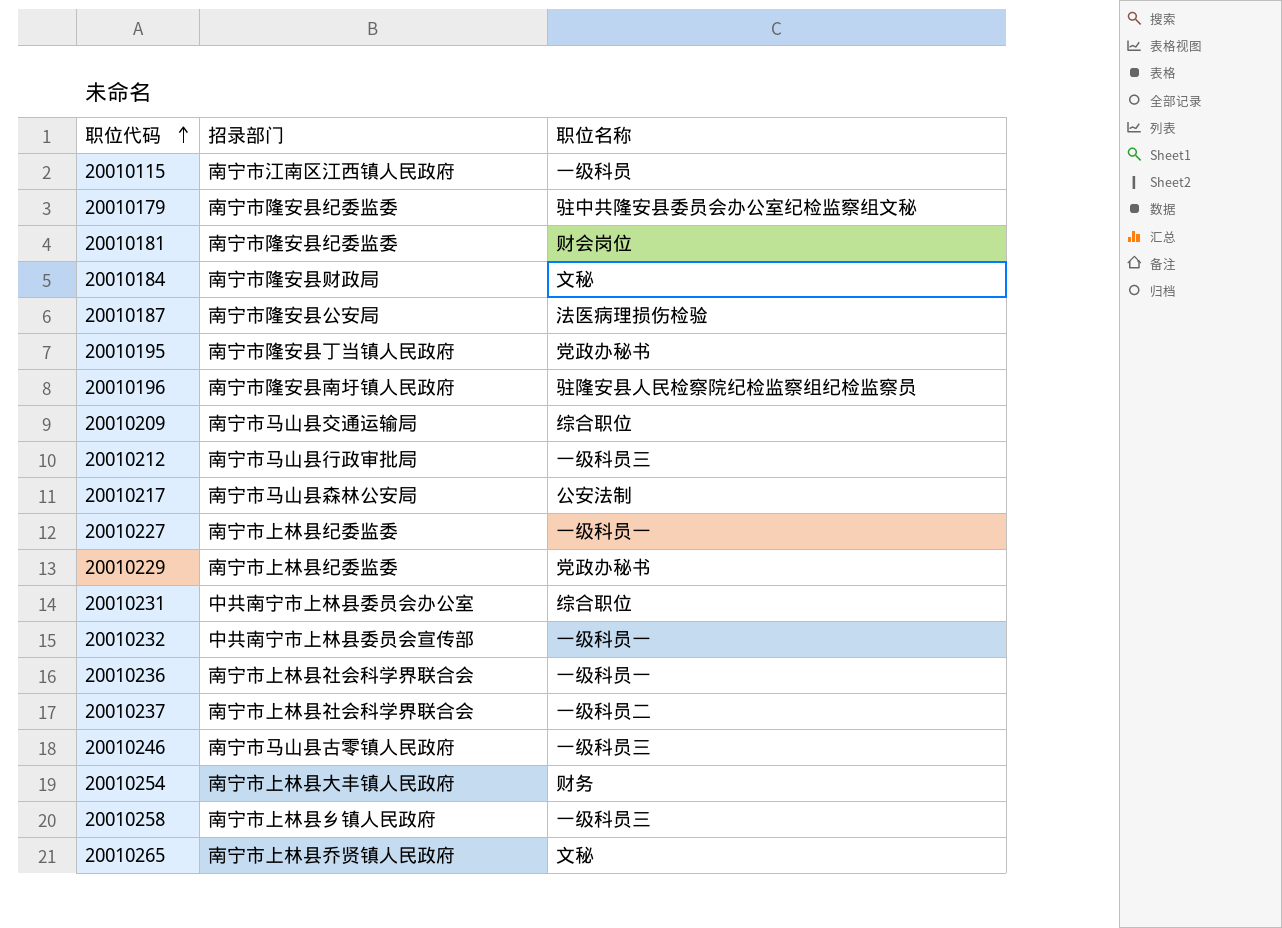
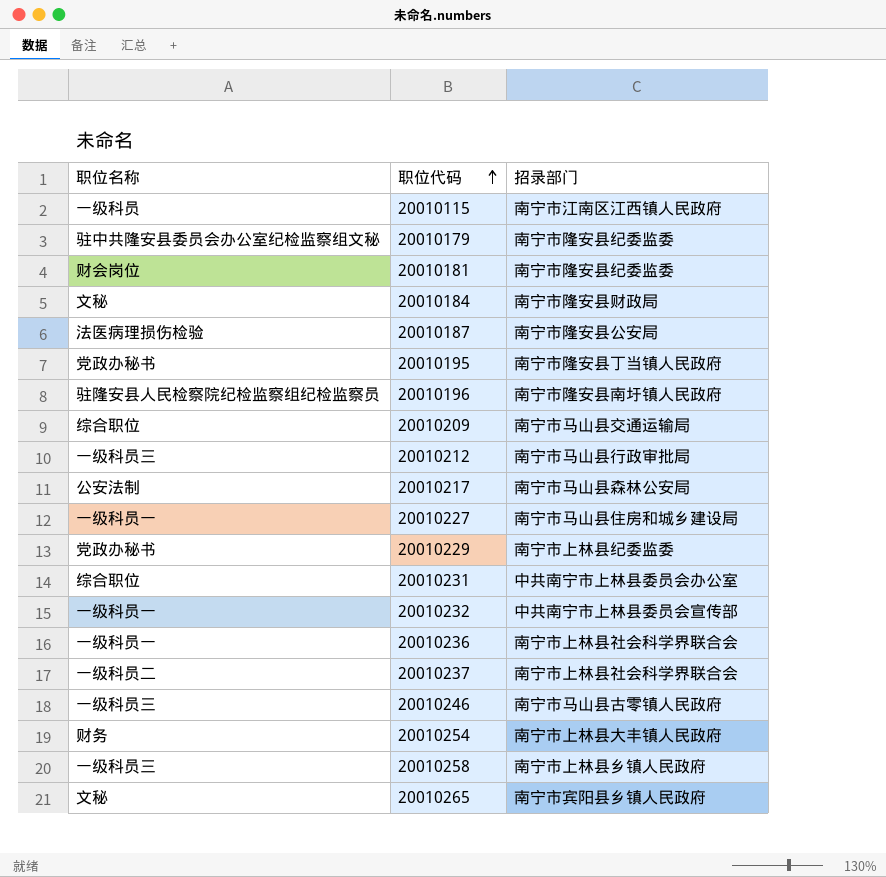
column 职位名称 | position: 3 -> 1
20010227 | 招录部门: 南宁市上林县纪委监委 -> 南宁市马山县住房和城乡建设局
20010265 | 招录部门: 南宁市上林县乔贤镇人民政府 -> 南宁市宾阳县乡镇人民政府

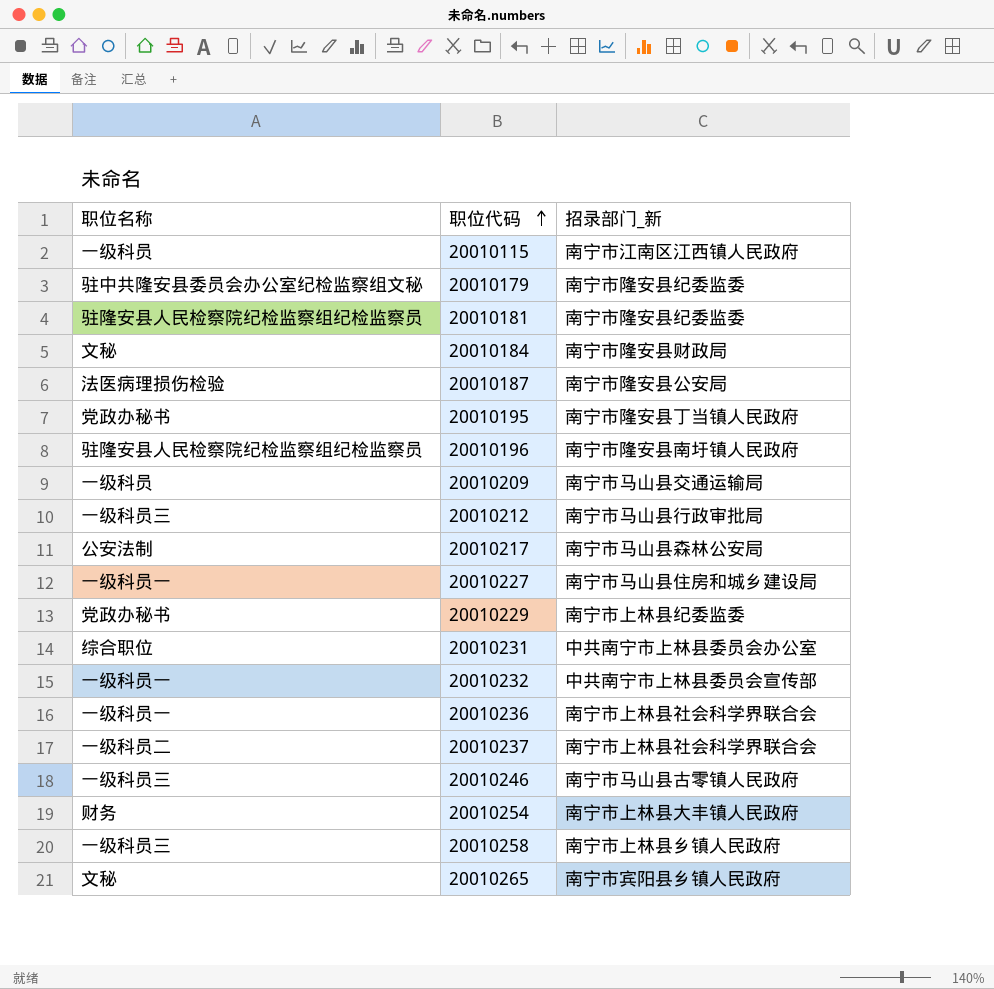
column name: 招录部门 -> 招录部门_新
20010181 | 职位名称: 财会岗位 -> 驻隆安县人民检察院纪检监察组纪检监察员
20010209 | 职位名称: 综合职位 -> 一级科员

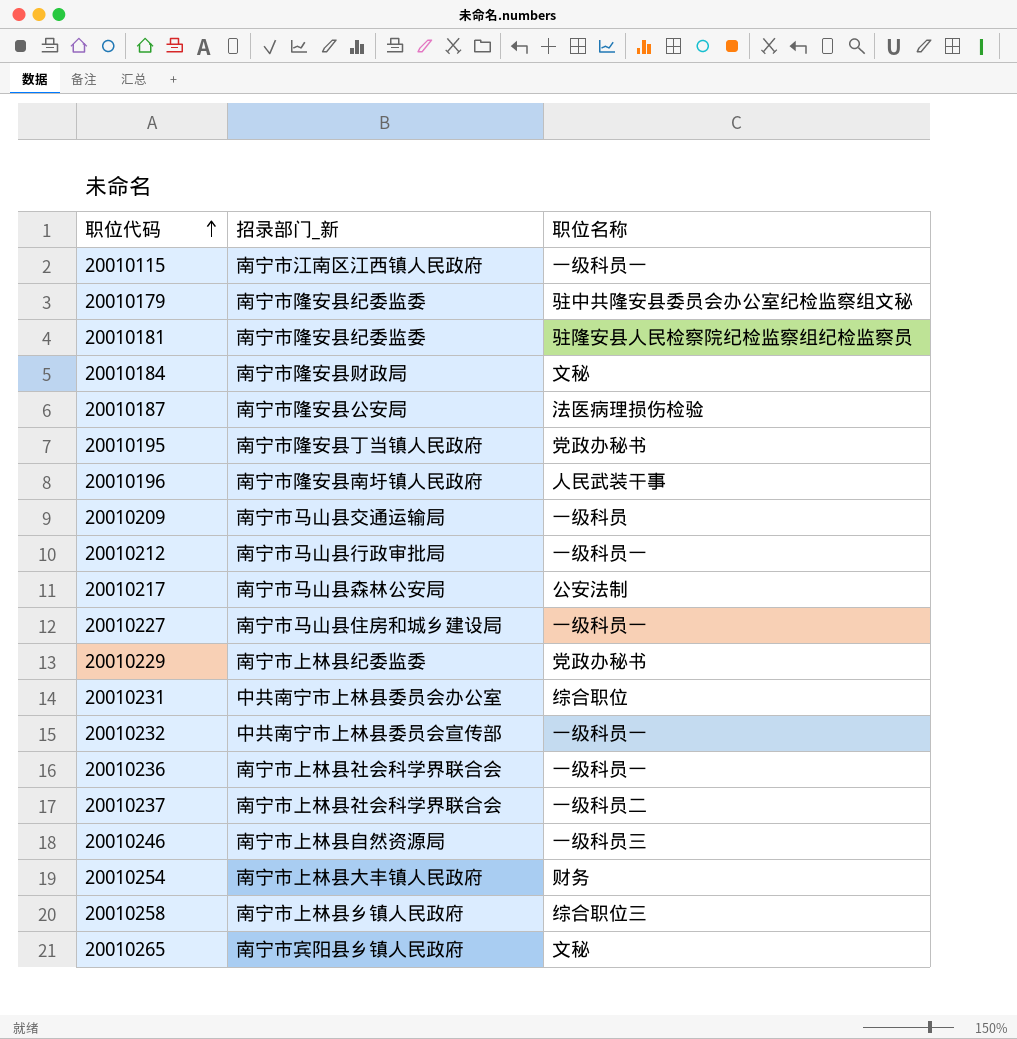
column 职位名称 | position: 1 -> 3
20010115 | 职位名称: 一级科员 -> 一级科员一
20010196 | 职位名称: 驻隆安县人民检察院纪检监察组纪检监察员 -> 人民武装干事
20010212 | 职位名称: 一级科员三 -> 一级科员一
20010246 | 招录部门_新: 南宁市马山县古零镇人民政府 -> 南宁市上林县自然资源局
20010258 | 职位名称: 一级科员三 -> 综合职位三

